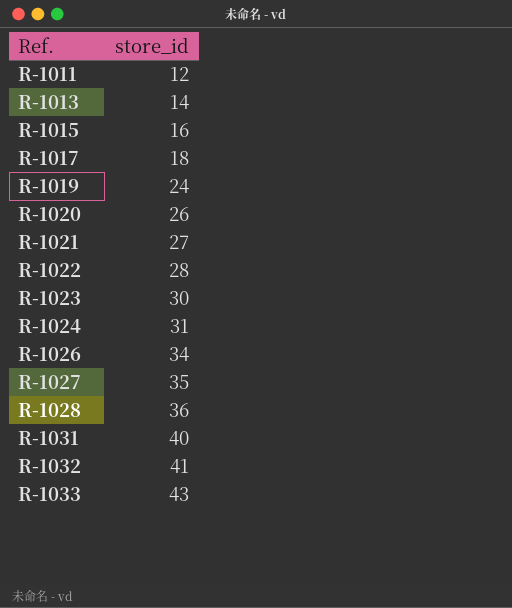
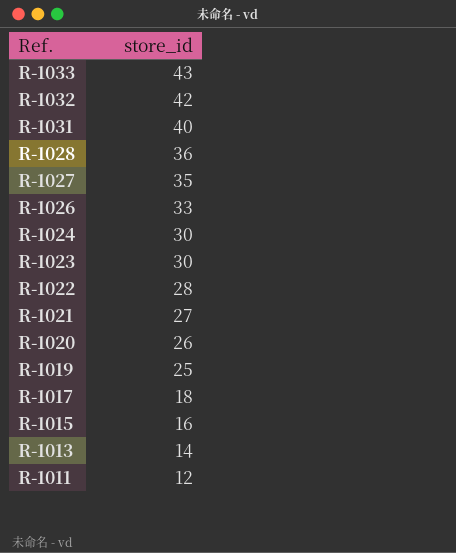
row order: Ref. ascending -> Ref. descending
R-1032 | store_id: 41 -> 42
R-1026 | store_id: 34 -> 33
R-1024 | store_id: 31 -> 30
R-1019 | store_id: 24 -> 25

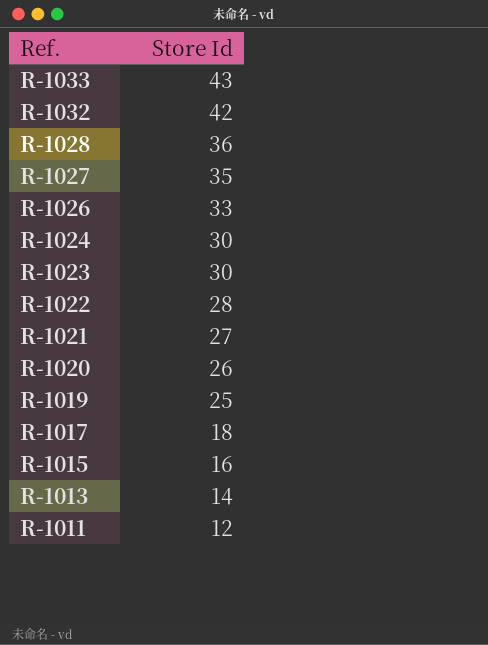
column name: store_id -> Store Id
row R-1031: 40 -> none

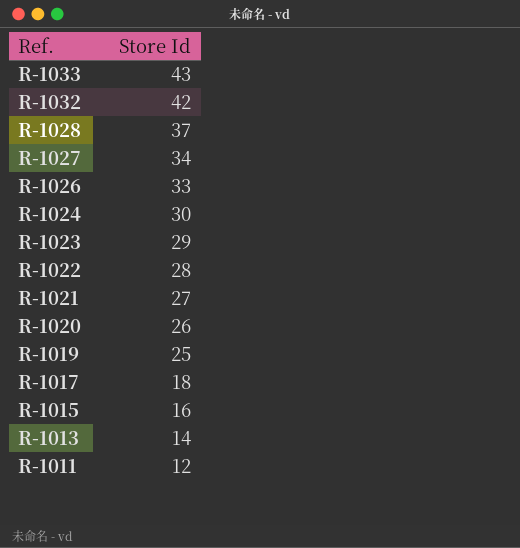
R-1028 | Store Id: 36 -> 37
R-1027 | Store Id: 35 -> 34
R-1023 | Store Id: 30 -> 29

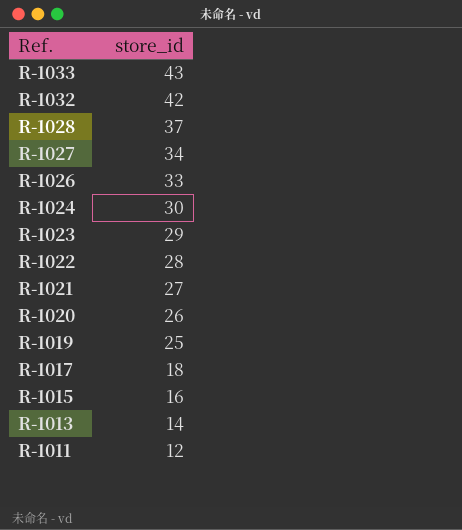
column name: Store Id -> store_id

